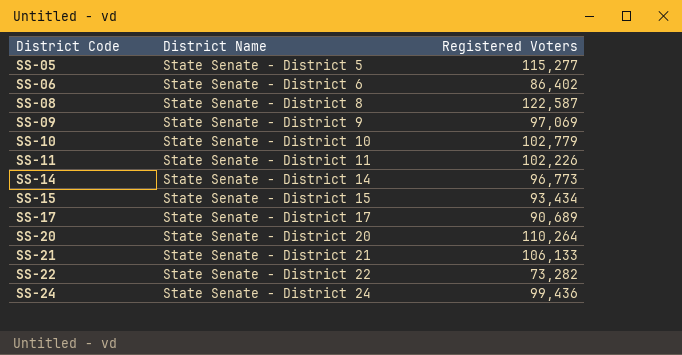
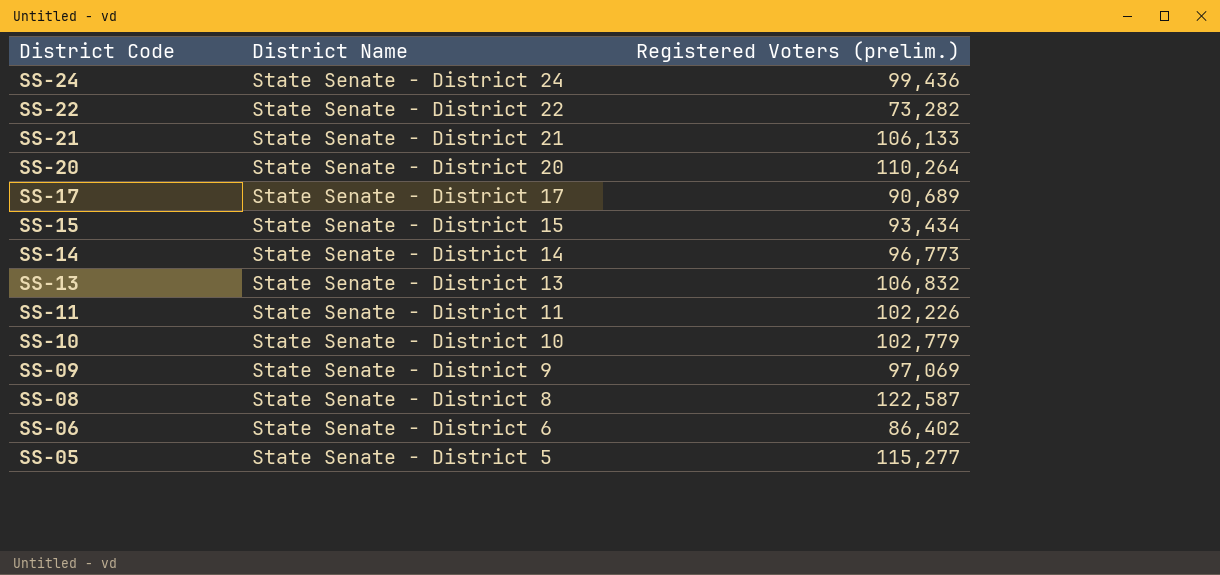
row order: District Code ascending -> District Code descending
column name: Registered Voters -> Registered Voters (prelim.)
row SS-13: none -> State Senate - District 13 | 106,832

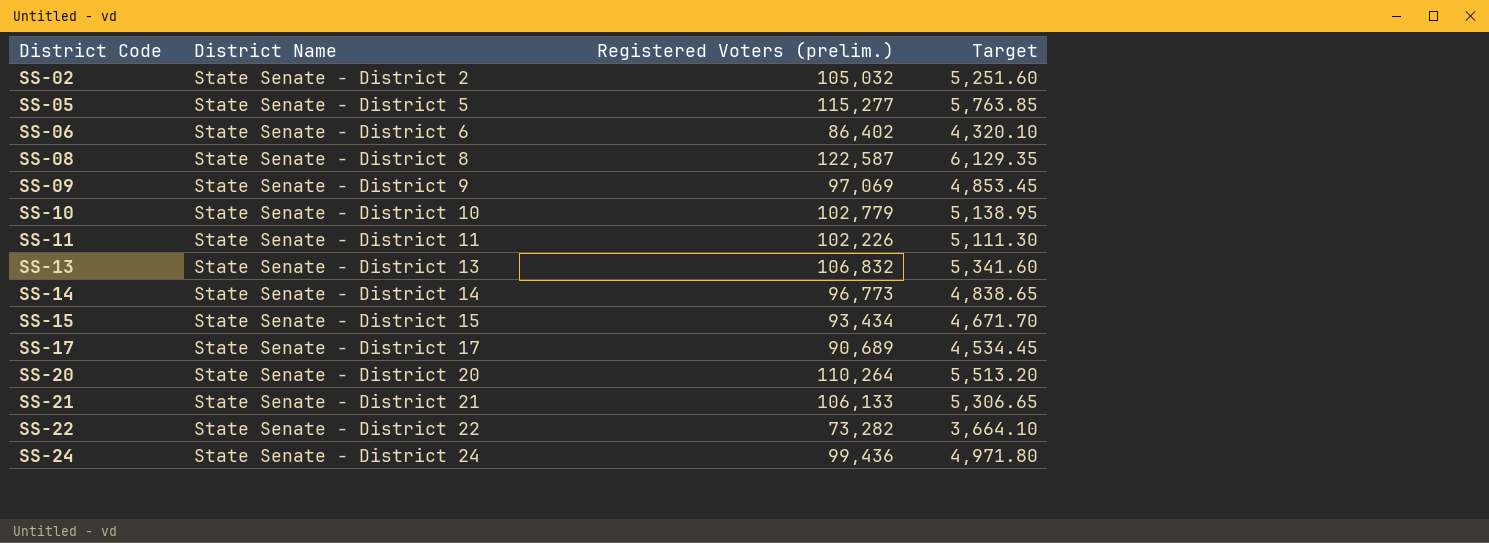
row order: District Code descending -> District Code ascending
column Target | formula: none -> [Registered Voters (prelim.)] * 0.05
row SS-02: none -> State Senate - District 2 | 105,032 | 5,251.60

